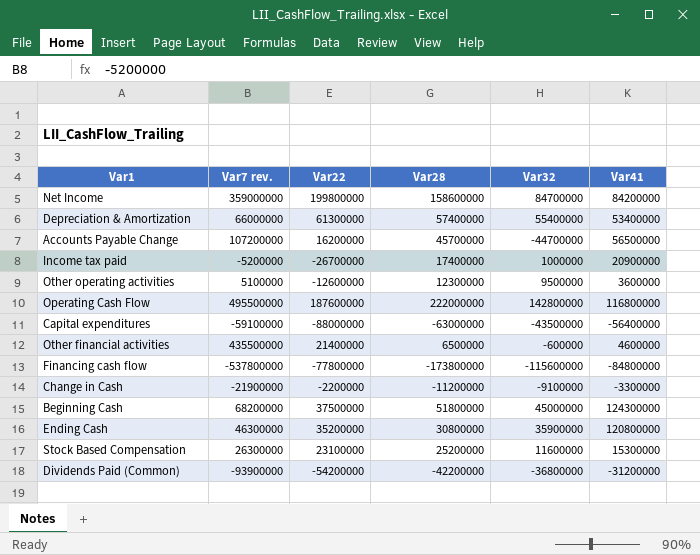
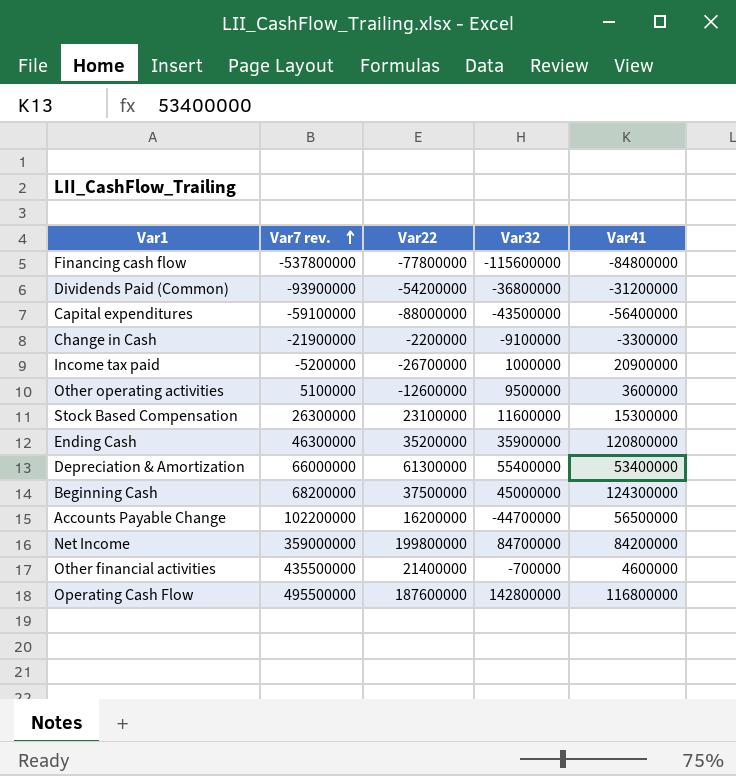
row order: none -> Var7 rev. ascending
column Var28 | position: 4 -> none
Accounts Payable Change | Var7 rev.: 107200000 -> 102200000
Other financial activities | Var32: -600000 -> -700000

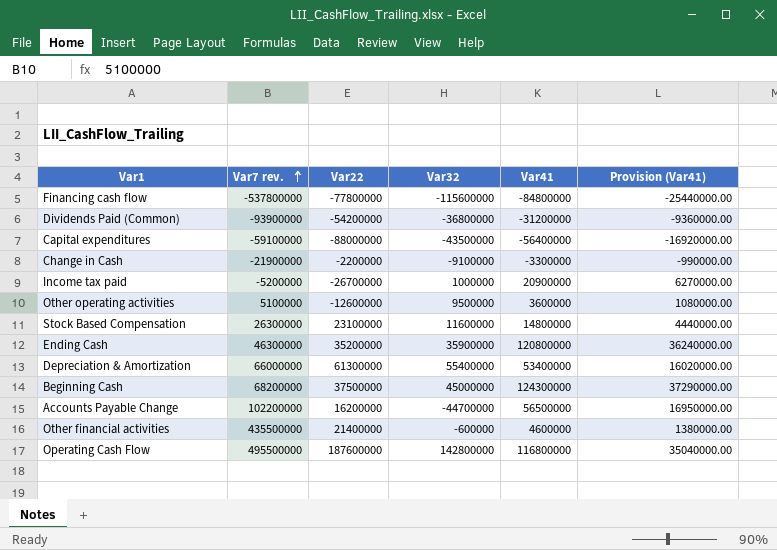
column Provision (Var41) | formula: none -> [Var41] * 0.3
row Net Income: 359000000 | 199800000 | 84700000 | 84200000 -> none
Stock Based Compensation | Var41: 15300000 -> 14800000
Other financial activities | Var32: -700000 -> -600000

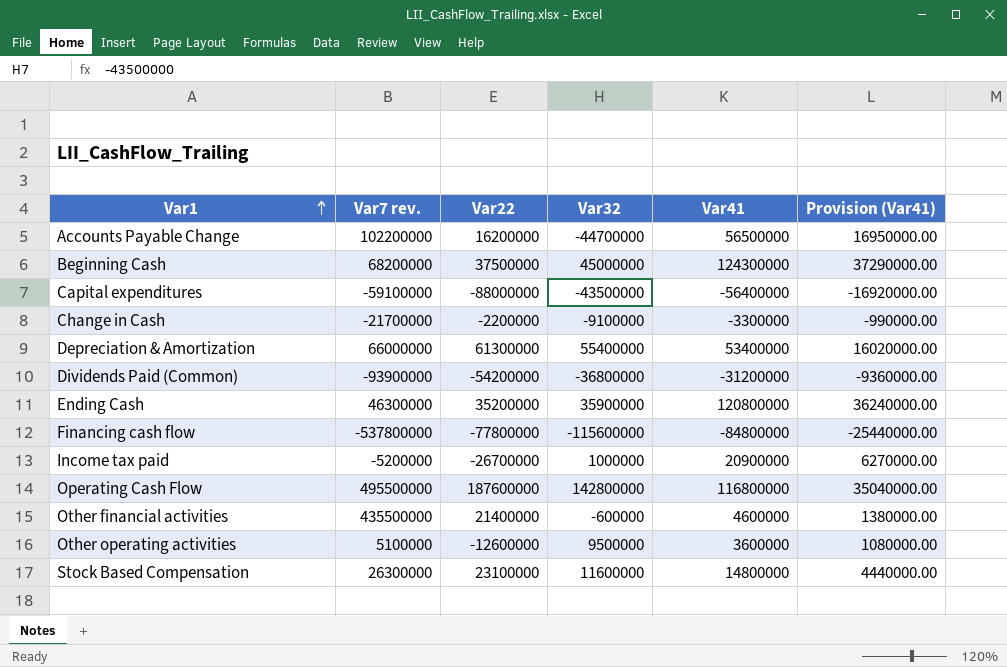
row order: Var7 rev. ascending -> Var1 ascending
Change in Cash | Var7 rev.: -21900000 -> -21700000

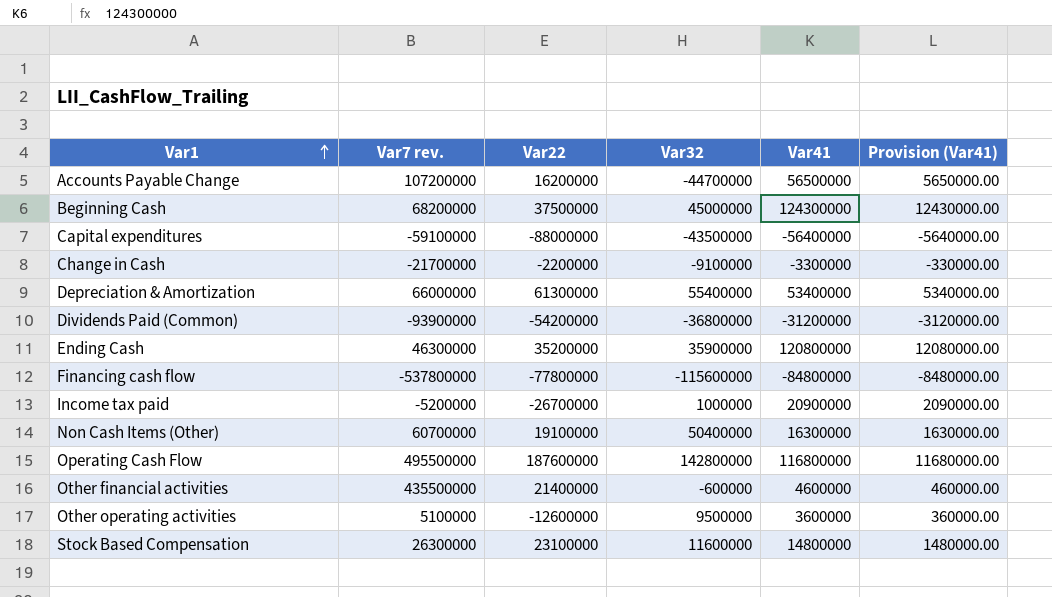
column Provision (Var41) | formula: [Var41] * 0.3 -> [Var41] * 0.1
Accounts Payable Change | Var7 rev.: 102200000 -> 107200000
row Non Cash Items (Other): none -> 60700000 | 19100000 | 50400000 | 16300000 | 1630000.00

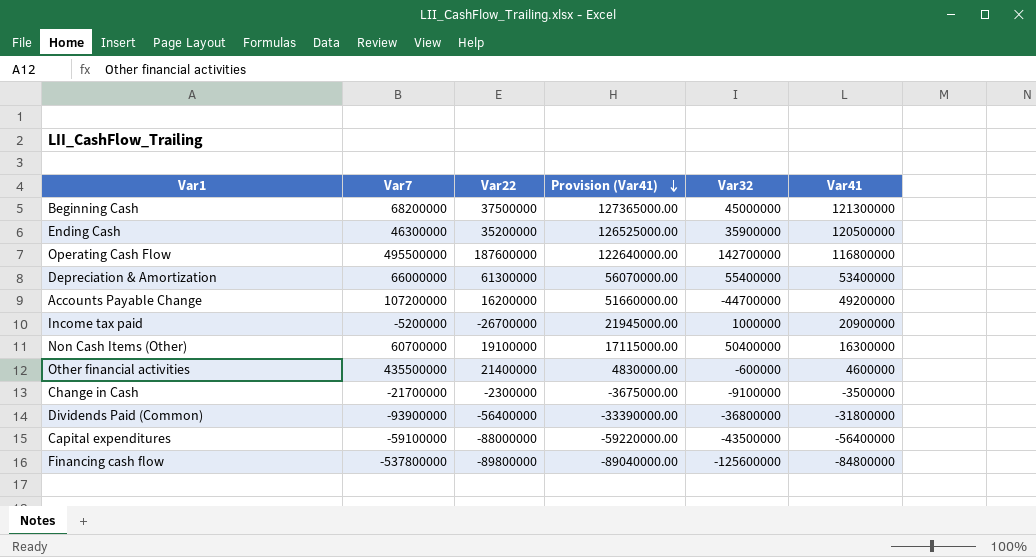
row order: Var1 ascending -> Provision (Var41) descending
column name: Var7 rev. -> Var7
column Provision (Var41) | formula: [Var41] * 0.1 -> [Var41] * 1.05
column Provision (Var41) | position: 6 -> 4
row Other operating activities: 5100000 | -12600000 | 9500000 | 3600000 | 360000.00 -> none
row Stock Based Compensation: 26300000 | 23100000 | 11600000 | 14800000 | 1480000.00 -> none
Beginning Cash | Var41: 124300000 -> 121300000
Ending Cash | Var41: 120800000 -> 120500000
Operating Cash Flow | Var32: 142800000 -> 142700000
Accounts Payable Change | Var41: 56500000 -> 49200000
Change in Cash | Var22: -2200000 -> -2300000
Change in Cash | Var41: -3300000 -> -3500000
Dividends Paid (Common) | Var22: -54200000 -> -56400000
Dividends Paid (Common) | Var41: -31200000 -> -31800000
Financing cash flow | Var22: -77800000 -> -89800000
Financing cash flow | Var32: -115600000 -> -125600000

